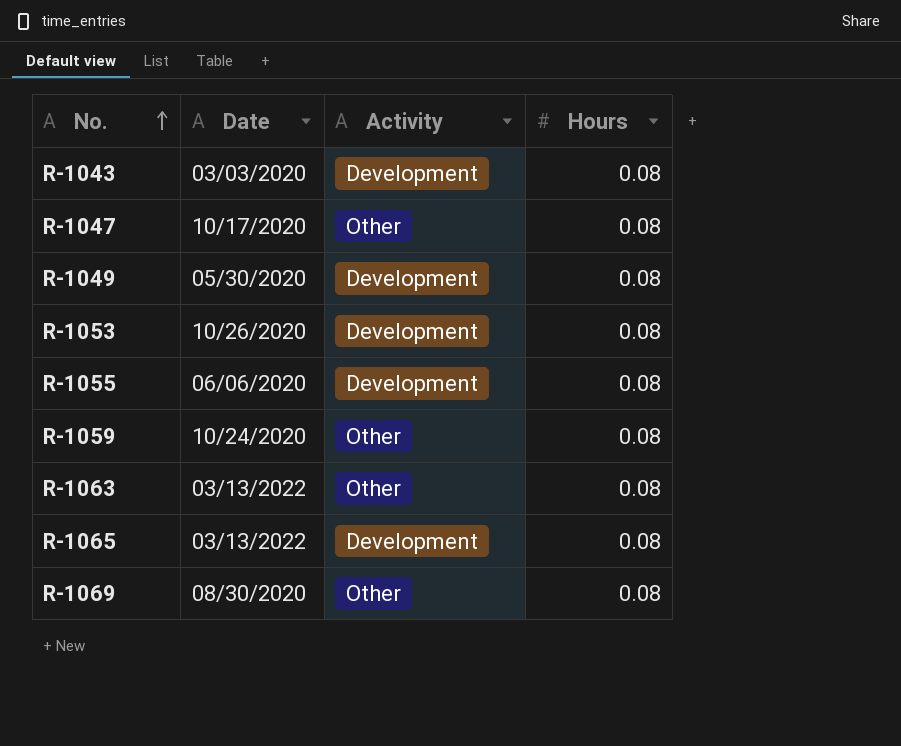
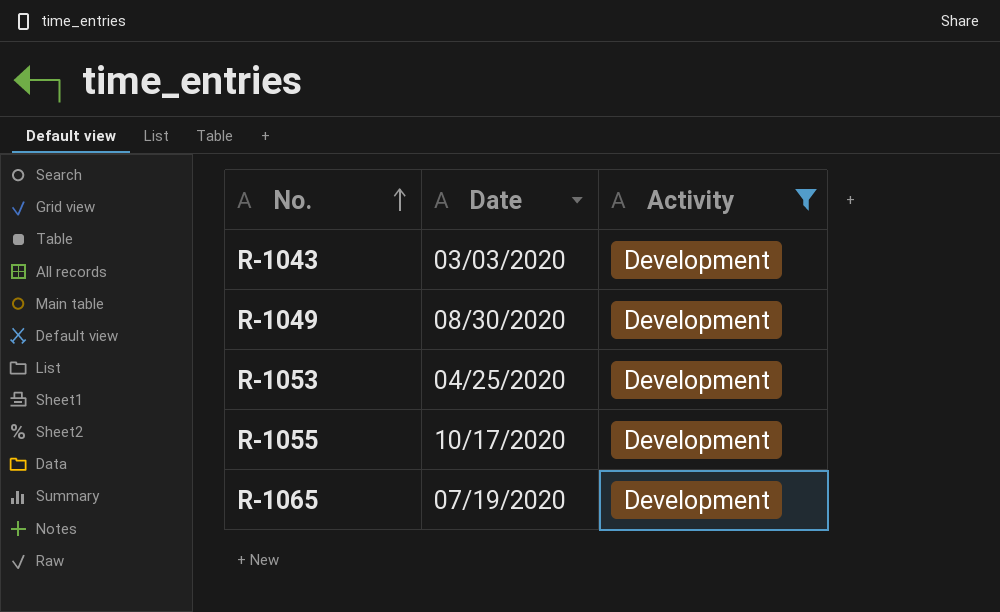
filter: none -> Activity = Development
column Hours | position: 4 -> none
R-1049 | Date: 05/30/2020 -> 08/30/2020
R-1053 | Date: 10/26/2020 -> 04/25/2020
R-1055 | Date: 06/06/2020 -> 10/17/2020
R-1065 | Date: 03/13/2022 -> 07/19/2020

